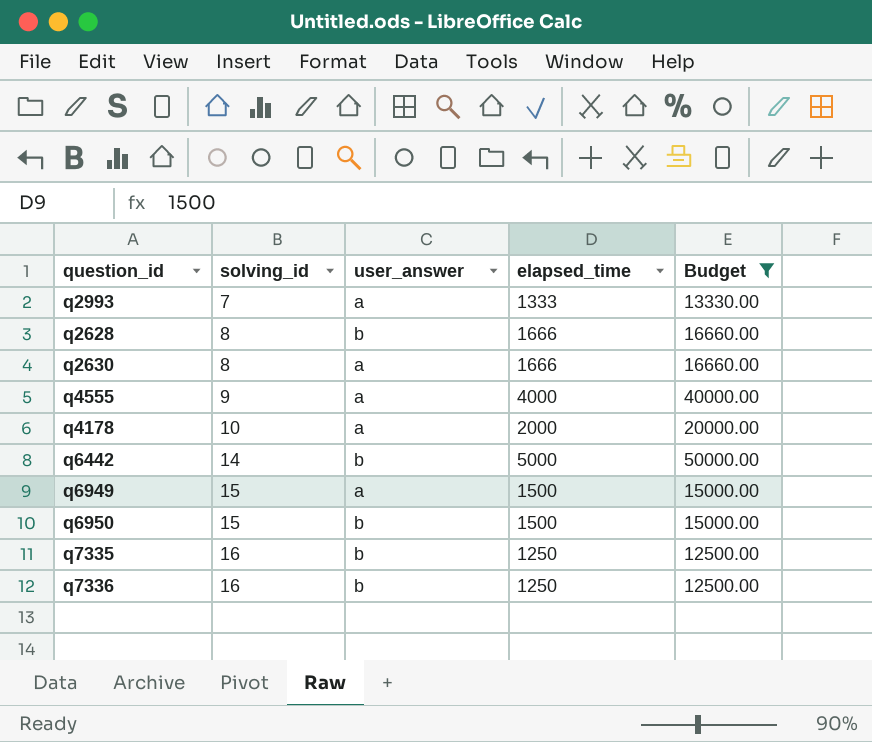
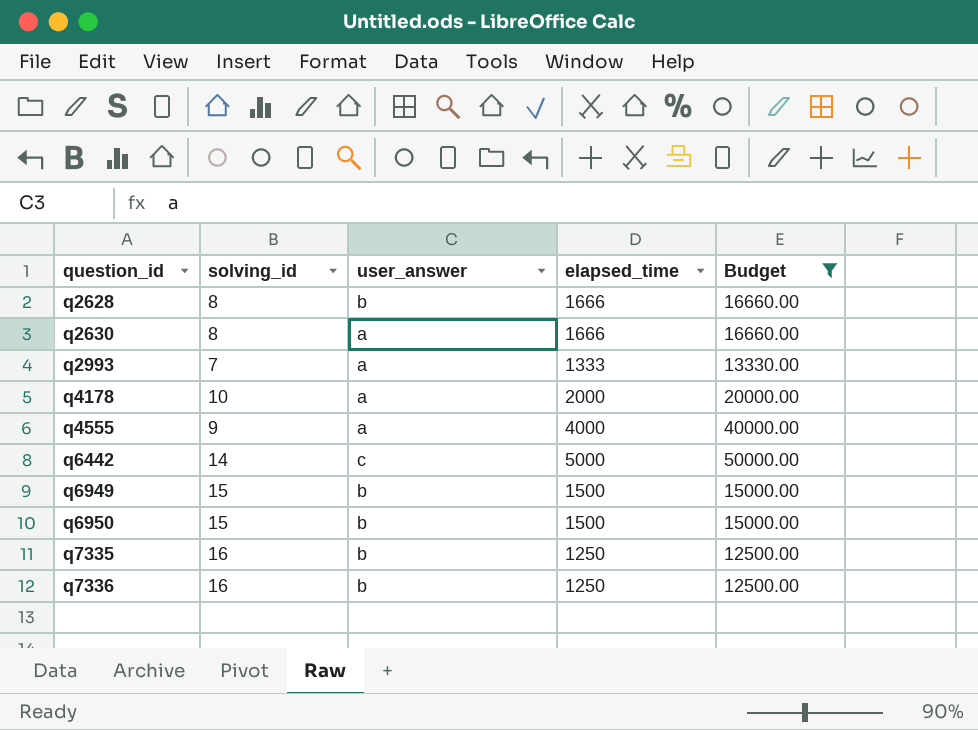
row order: solving_id ascending -> question_id ascending
q6442 | user_answer: b -> c
q6949 | user_answer: a -> b

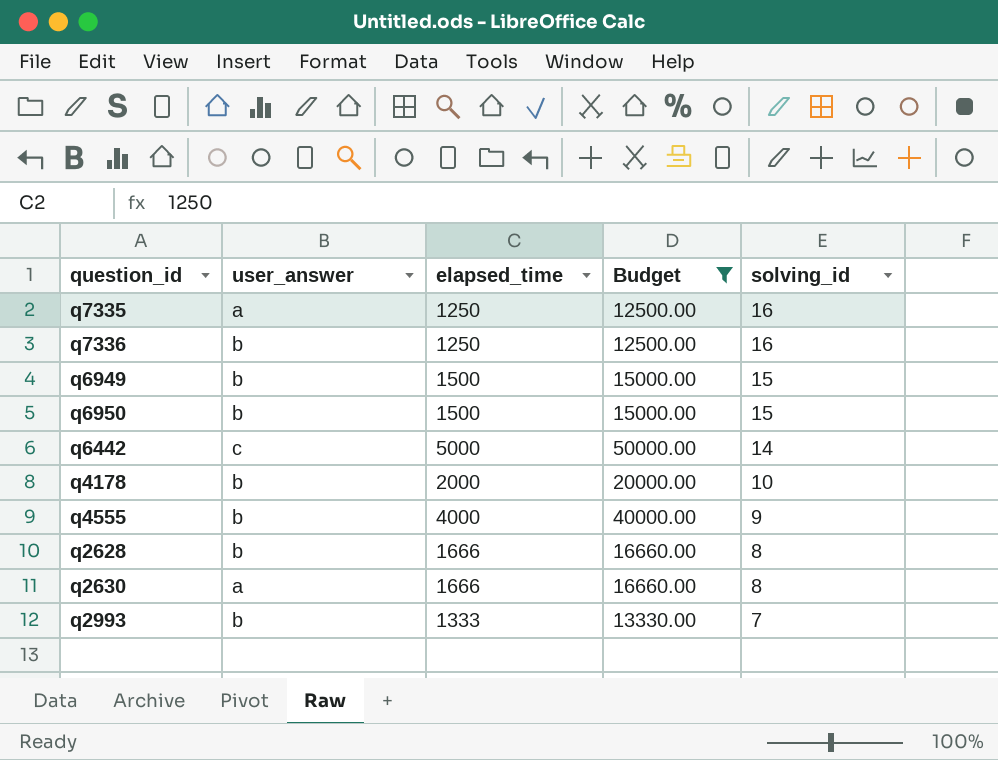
row order: question_id ascending -> solving_id descending
column solving_id | position: 2 -> 5
q7335 | user_answer: b -> a
q4178 | user_answer: a -> b
q4555 | user_answer: a -> b
q2993 | user_answer: a -> b

